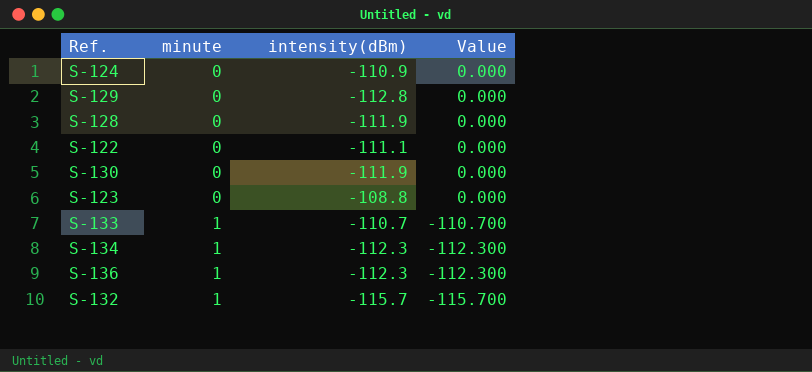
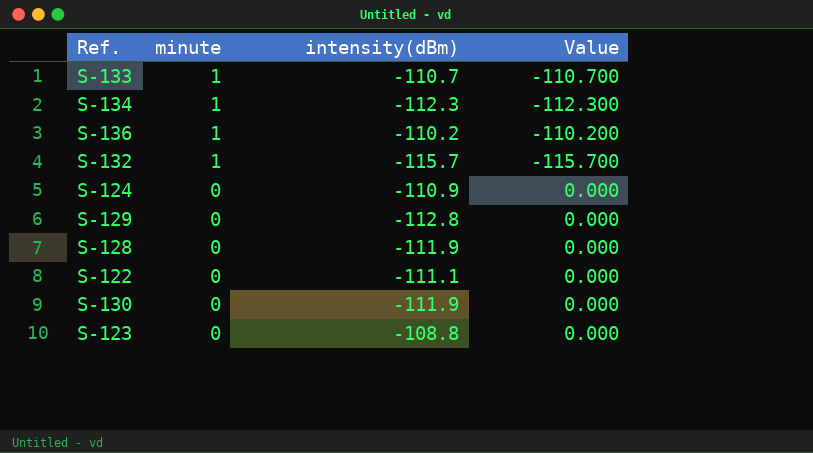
row order: minute ascending -> minute descending
S-136 | intensity(dBm): -112.3 -> -110.2
S-136 | Value: -112.300 -> -110.200

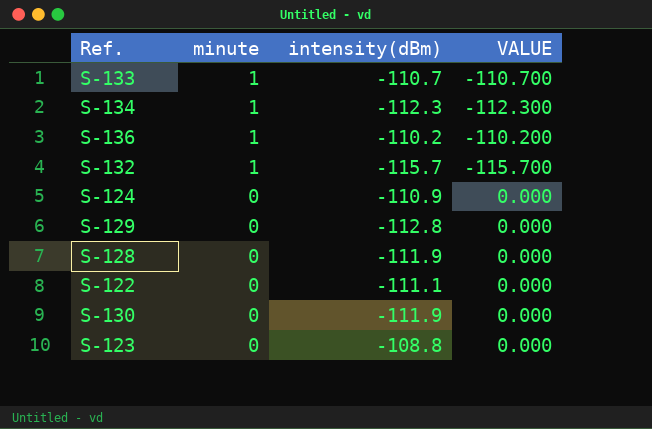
column name: Value -> VALUE

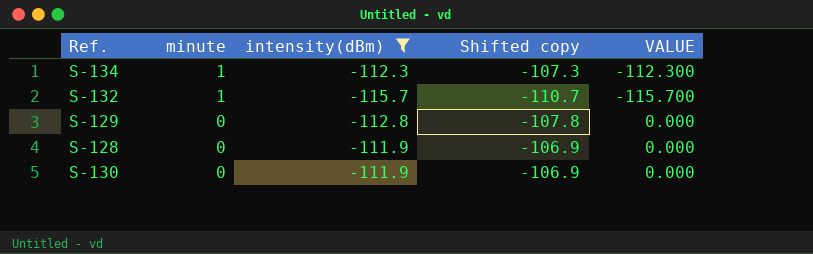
filter: none -> intensity(dBm) <= -111.9
column Shifted copy | formula: none -> [intensity(dBm)] + 5

